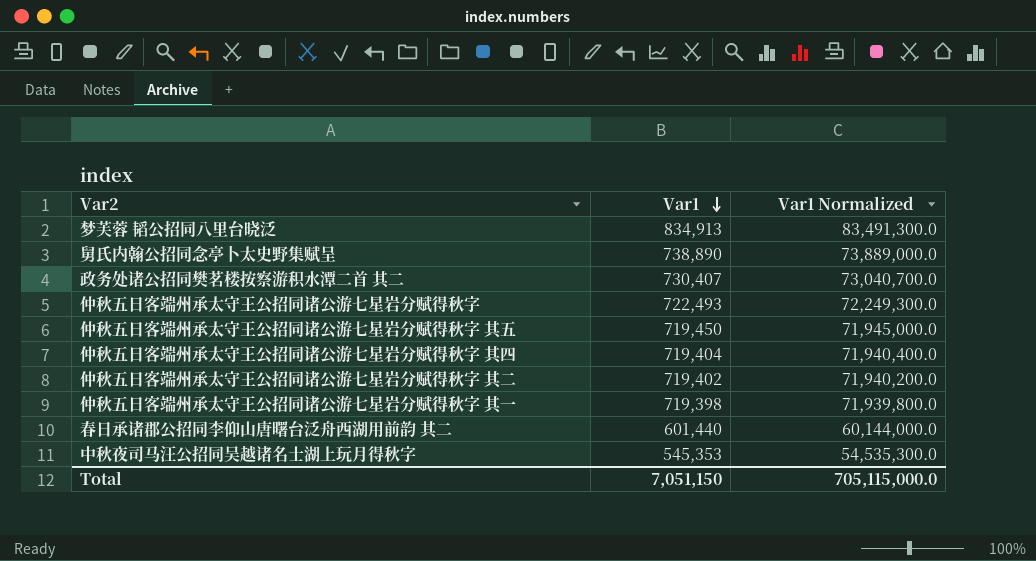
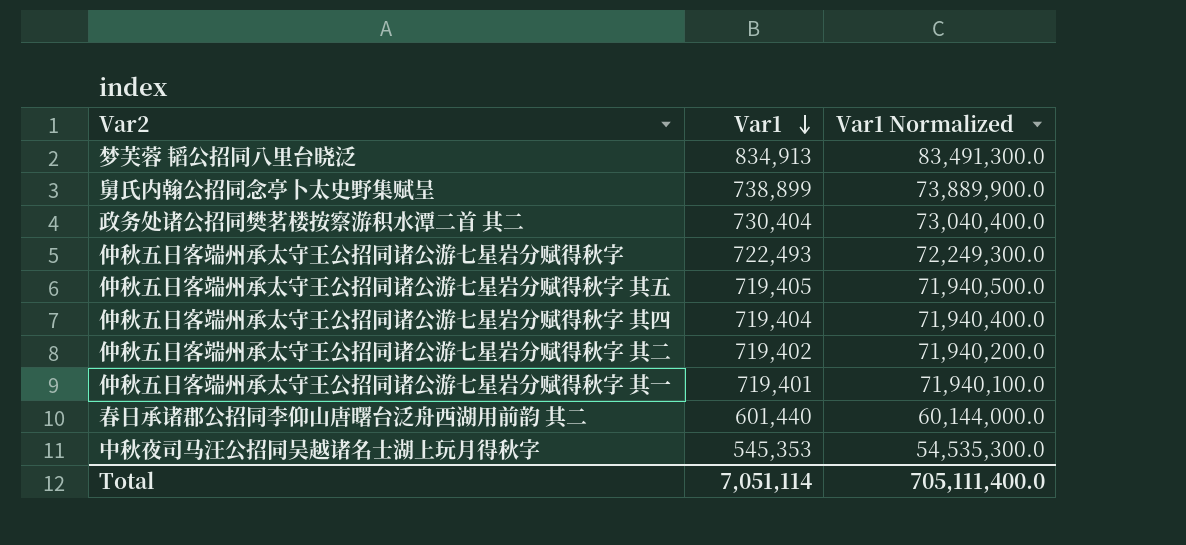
舅氏内翰公招同念亭卜太史野集赋呈 | Var1: 738,890 -> 738,899
舅氏内翰公招同念亭卜太史野集赋呈 | Var1 Normalized: 73,889,000.0 -> 73,889,900.0
政务处诸公招同樊茗楼按察游积水潭二首 其二 | Var1: 730,407 -> 730,404
政务处诸公招同樊茗楼按察游积水潭二首 其二 | Var1 Normalized: 73,040,700.0 -> 73,040,400.0
仲秋五日客端州承太守王公招同诸公游七星岩分赋得秋字 其五 | Var1: 719,450 -> 719,405
仲秋五日客端州承太守王公招同诸公游七星岩分赋得秋字 其五 | Var1 Normalized: 71,945,000.0 -> 71,940,500.0
仲秋五日客端州承太守王公招同诸公游七星岩分赋得秋字 其一 | Var1: 719,398 -> 719,401
仲秋五日客端州承太守王公招同诸公游七星岩分赋得秋字 其一 | Var1 Normalized: 71,939,800.0 -> 71,940,100.0
Total | Var1: 7,051,150 -> 7,051,114
Total | Var1 Normalized: 705,115,000.0 -> 705,111,400.0

